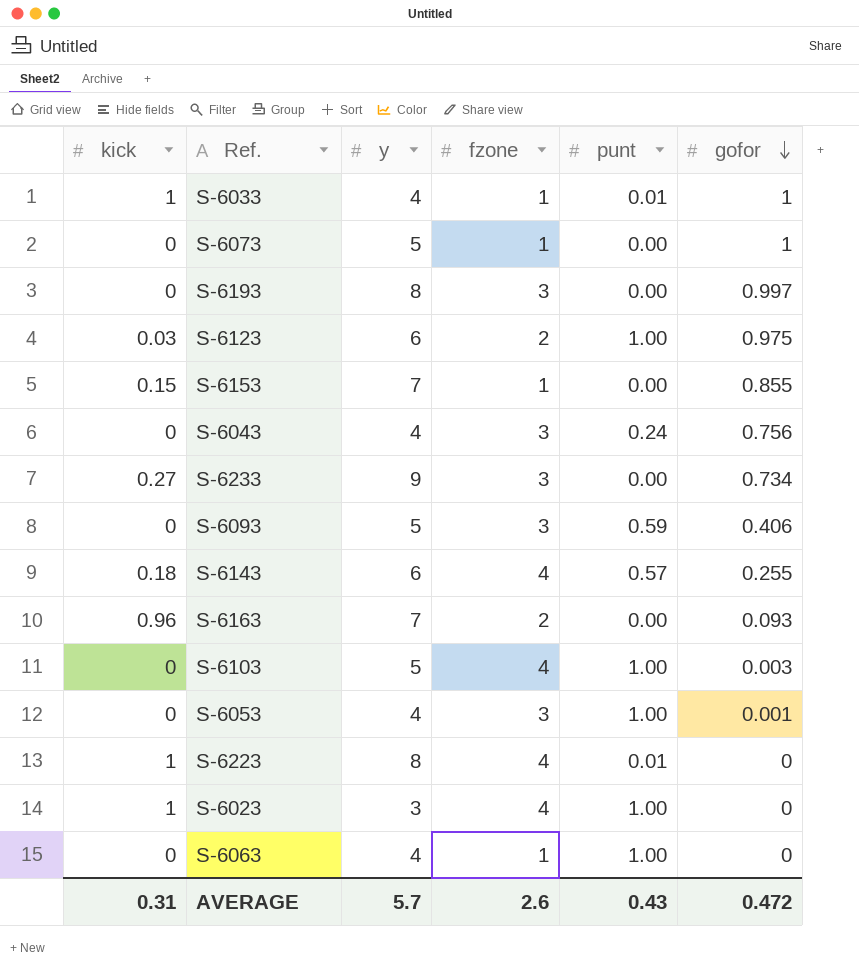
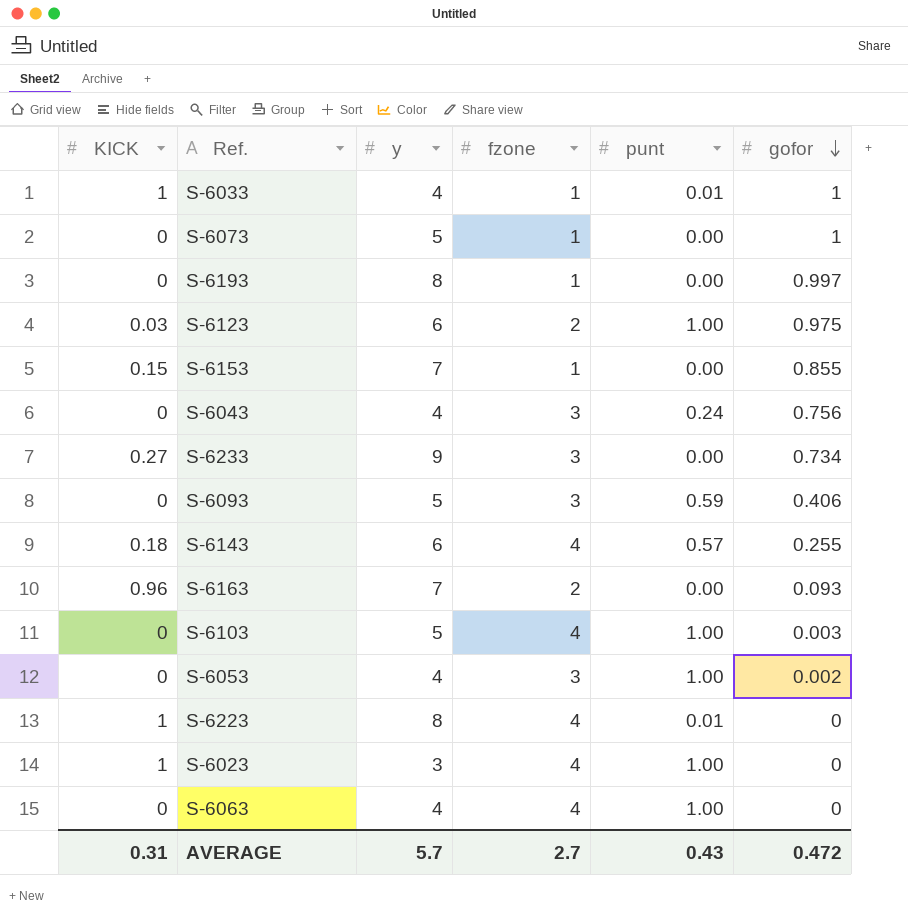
column name: kick -> KICK
S-6193 | fzone: 3 -> 1
S-6053 | gofor: 0.001 -> 0.002
S-6063 | fzone: 1 -> 4
AVERAGE | fzone: 2.6 -> 2.7

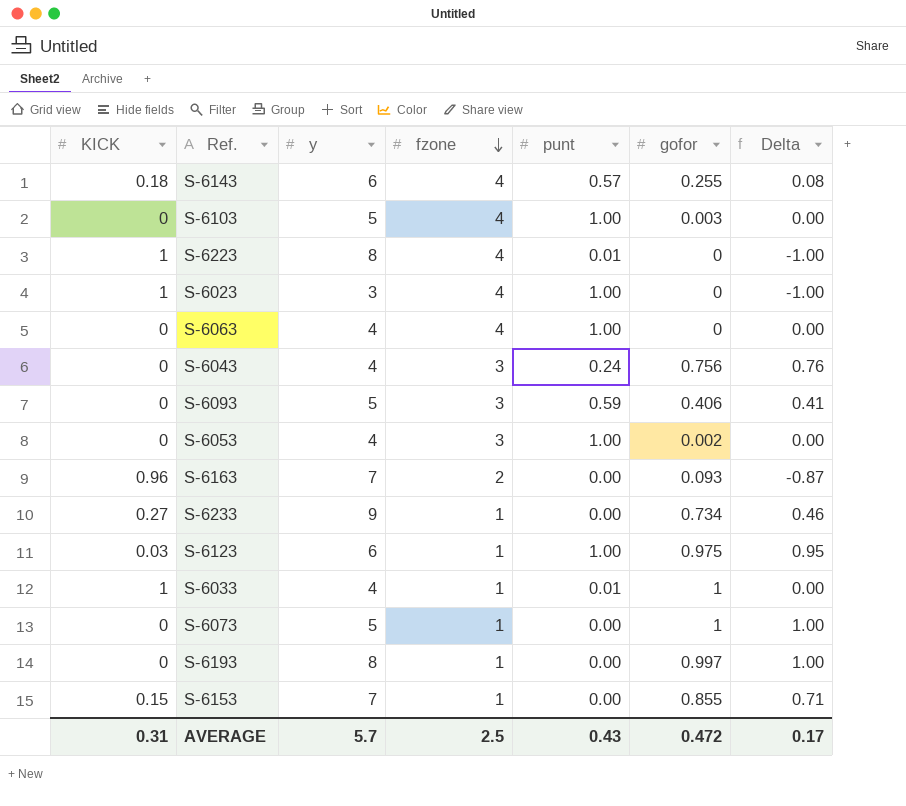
row order: gofor descending -> fzone descending
column Delta | formula: none -> [gofor] - [KICK]
S-6233 | fzone: 3 -> 1
S-6123 | fzone: 2 -> 1
AVERAGE | fzone: 2.7 -> 2.5

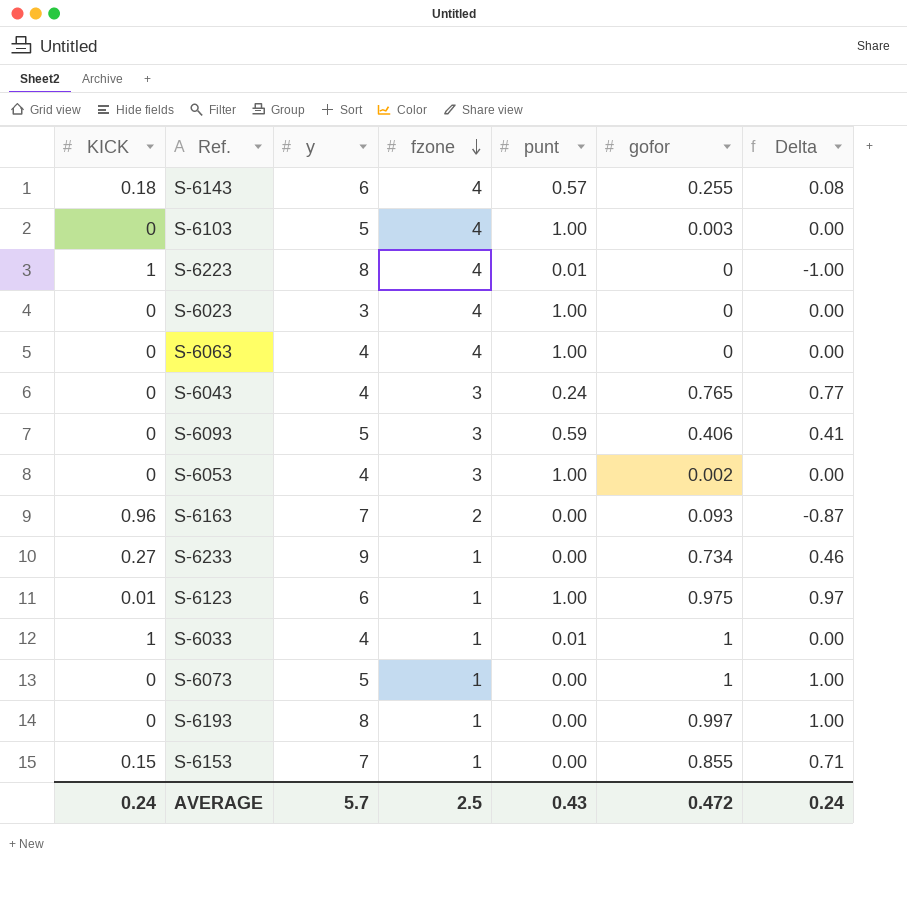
S-6023 | KICK: 1 -> 0
S-6023 | Delta: -1.00 -> 0.00
S-6043 | gofor: 0.756 -> 0.765
S-6043 | Delta: 0.76 -> 0.77
S-6123 | KICK: 0.03 -> 0.01
S-6123 | Delta: 0.95 -> 0.97
AVERAGE | KICK: 0.31 -> 0.24
AVERAGE | Delta: 0.17 -> 0.24

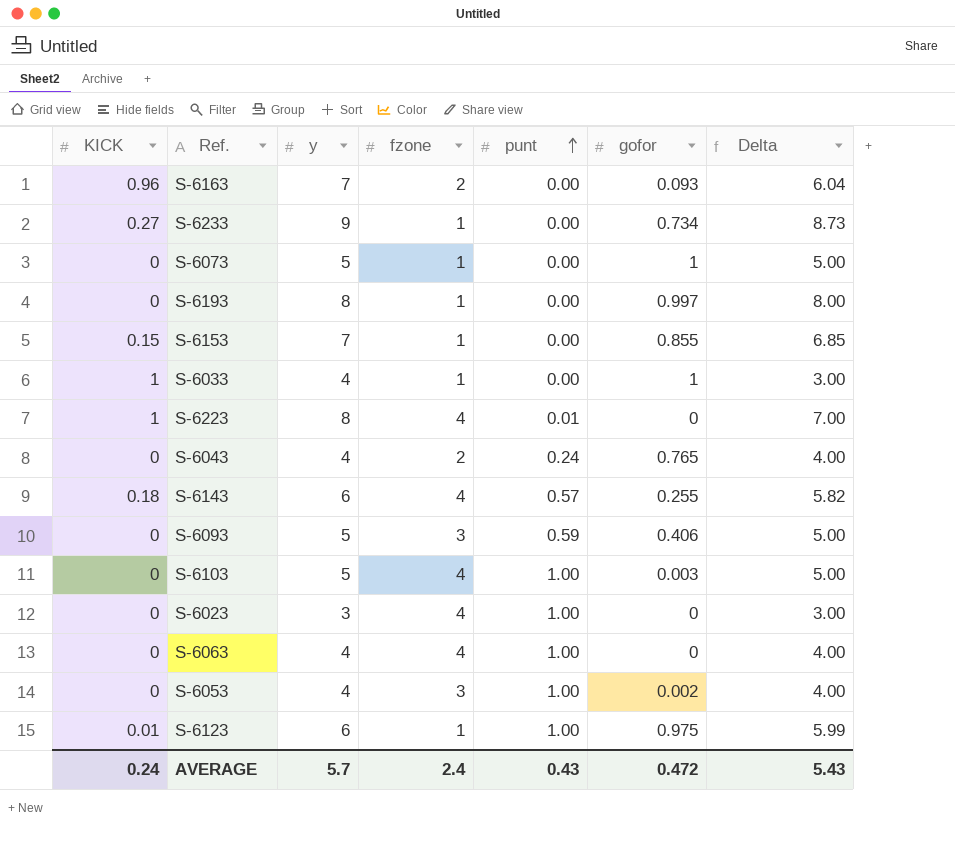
row order: fzone descending -> punt ascending
column Delta | formula: [gofor] - [KICK] -> [y] - [KICK]
S-6033 | punt: 0.01 -> 0.00
S-6043 | fzone: 3 -> 2
AVERAGE | fzone: 2.5 -> 2.4
AVERAGE | Delta: 0.24 -> 5.43

